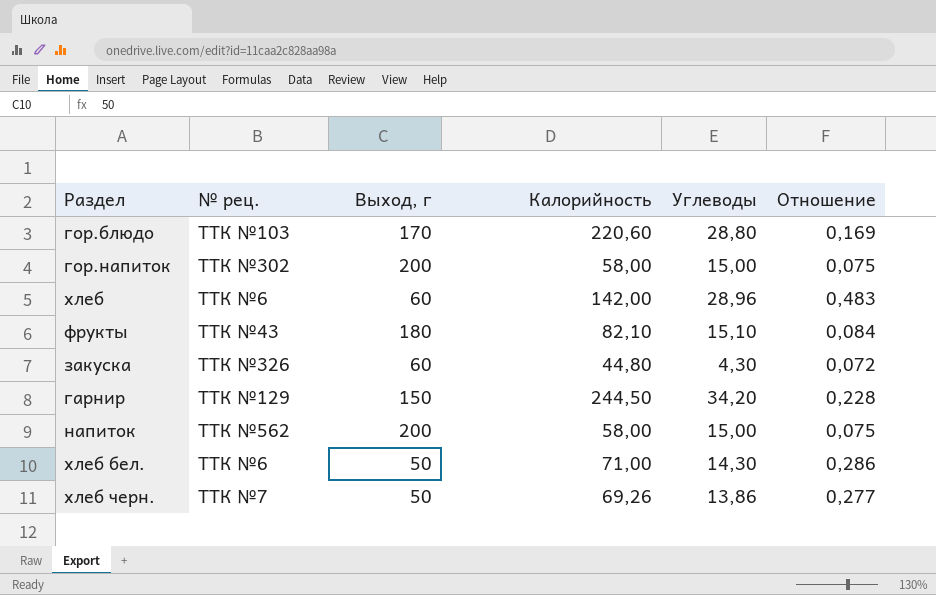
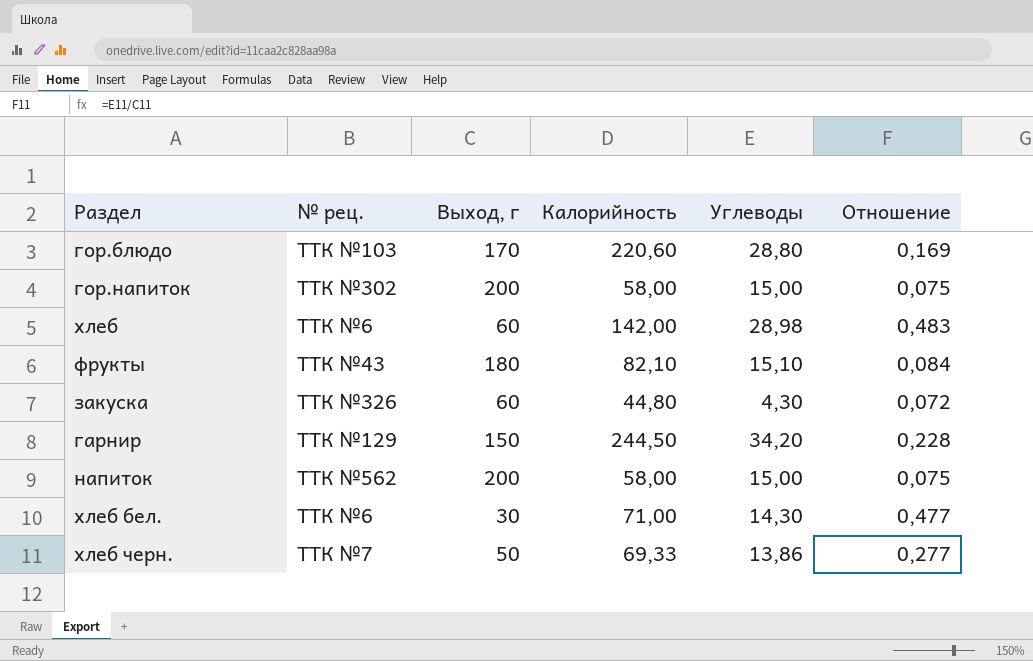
хлеб | Углеводы: 28,96 -> 28,98
хлеб бел. | Выход, г: 50 -> 30
хлеб бел. | Отношение: 0,286 -> 0,477
хлеб черн. | Калорийность: 69,26 -> 69,33

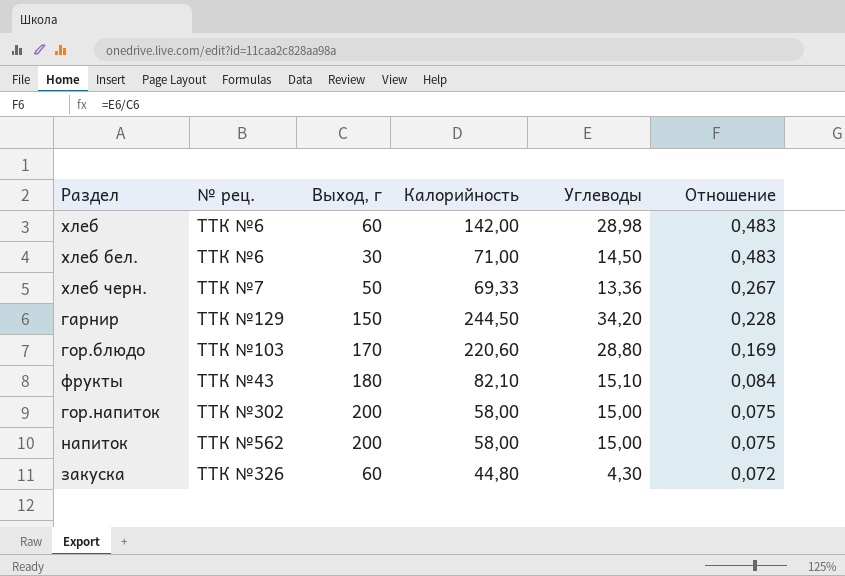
row order: none -> Отношение descending
хлеб бел. | Углеводы: 14,30 -> 14,50
хлеб бел. | Отношение: 0,477 -> 0,483
хлеб черн. | Углеводы: 13,86 -> 13,36
хлеб черн. | Отношение: 0,277 -> 0,267

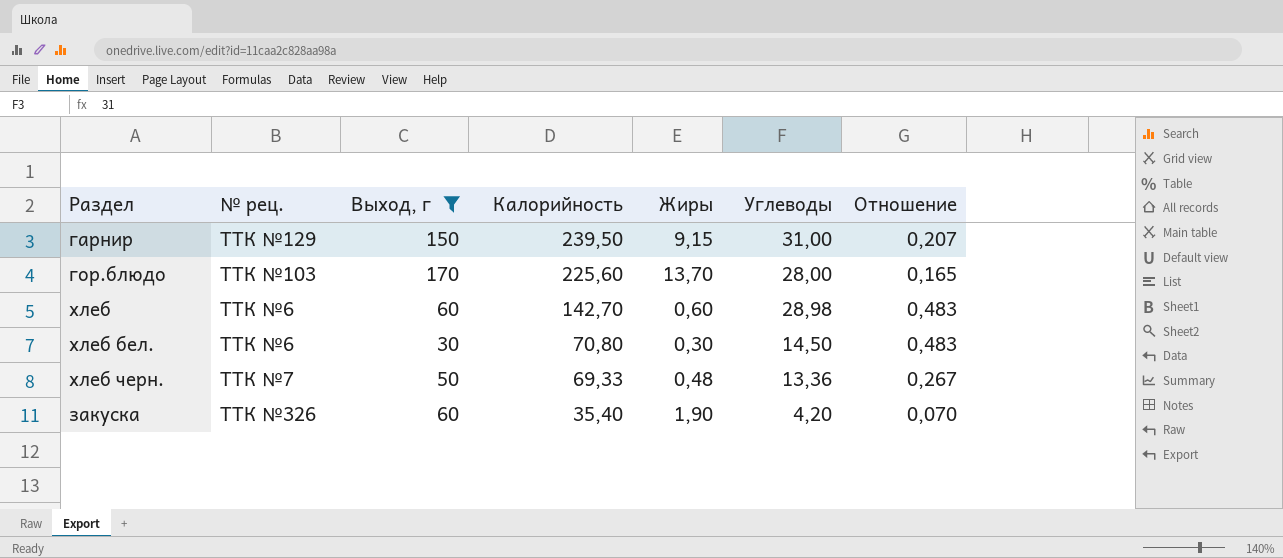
filter: none -> Выход, г <= 170
row order: Отношение descending -> Калорийность descending
column Жиры | position: none -> 5
гарнир | Калорийность: 244,50 -> 239,50
гарнир | Углеводы: 34,20 -> 31,00
гарнир | Отношение: 0,228 -> 0,207
гор.блюдо | Калорийность: 220,60 -> 225,60
гор.блюдо | Углеводы: 28,80 -> 28,00
гор.блюдо | Отношение: 0,169 -> 0,165
хлеб | Калорийность: 142,00 -> 142,70
хлеб бел. | Калорийность: 71,00 -> 70,80
закуска | Калорийность: 44,80 -> 35,40
закуска | Углеводы: 4,30 -> 4,20
закуска | Отношение: 0,072 -> 0,070

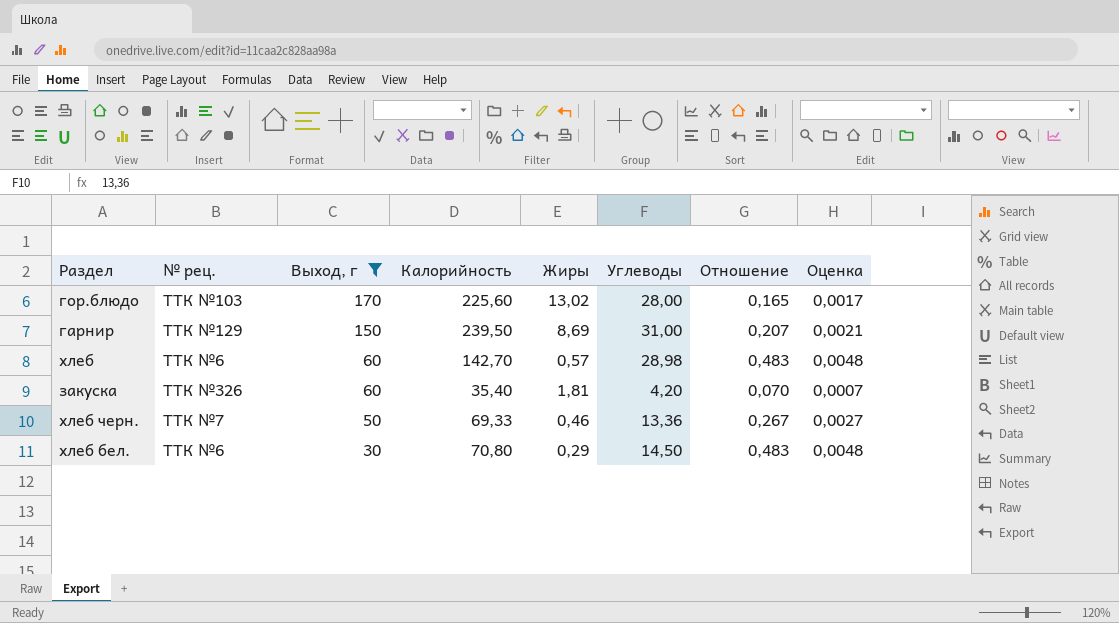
row order: Калорийность descending -> Выход, г descending
column Оценка | formula: none -> [Отношение] * 0,01
гор.блюдо | Жиры: 13,70 -> 13,02
гарнир | Жиры: 9,15 -> 8,69
хлеб | Жиры: 0,60 -> 0,57
закуска | Жиры: 1,90 -> 1,81
хлеб черн. | Жиры: 0,48 -> 0,46
хлеб бел. | Жиры: 0,30 -> 0,29

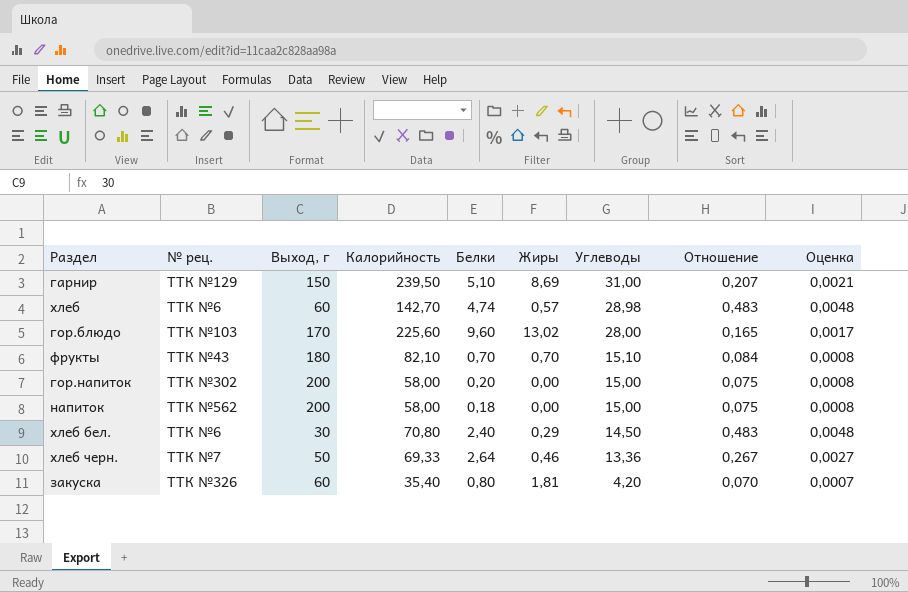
filter: Выход, г <= 170 -> none
row order: Выход, г descending -> Углеводы descending
column Белки | position: none -> 5

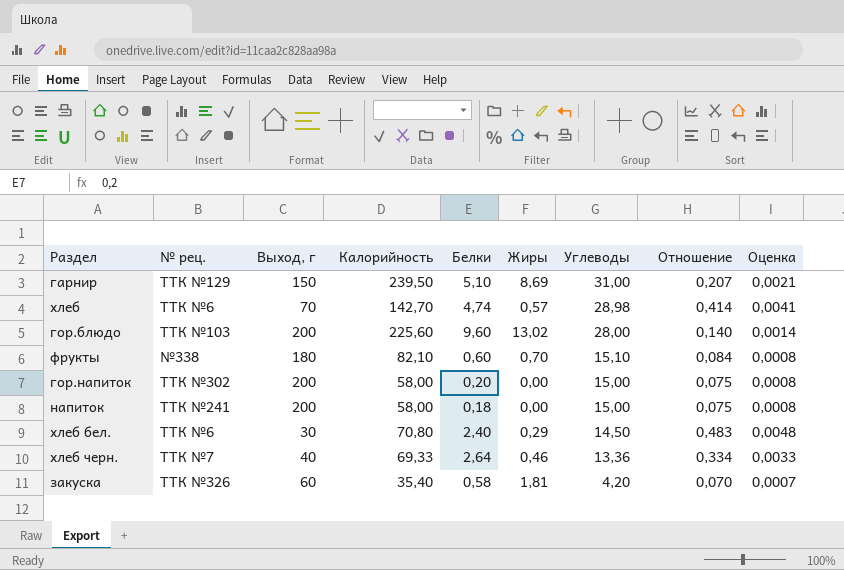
хлеб | Выход, г: 60 -> 70
хлеб | Отношение: 0,483 -> 0,414
хлеб | Оценка: 0,0048 -> 0,0041
гор.блюдо | Выход, г: 170 -> 200
гор.блюдо | Отношение: 0,165 -> 0,140
гор.блюдо | Оценка: 0,0017 -> 0,0014
фрукты | № рец.: ТТК №43 -> №338
фрукты | Белки: 0,70 -> 0,60
напиток | № рец.: ТТК №562 -> ТТК №241
хлеб черн. | Выход, г: 50 -> 40
хлеб черн. | Отношение: 0,267 -> 0,334
хлеб черн. | Оценка: 0,0027 -> 0,0033
закуска | Белки: 0,80 -> 0,58

